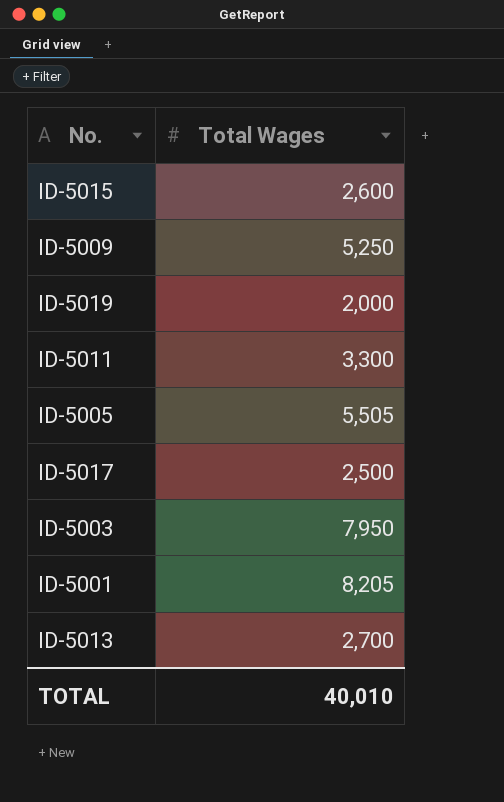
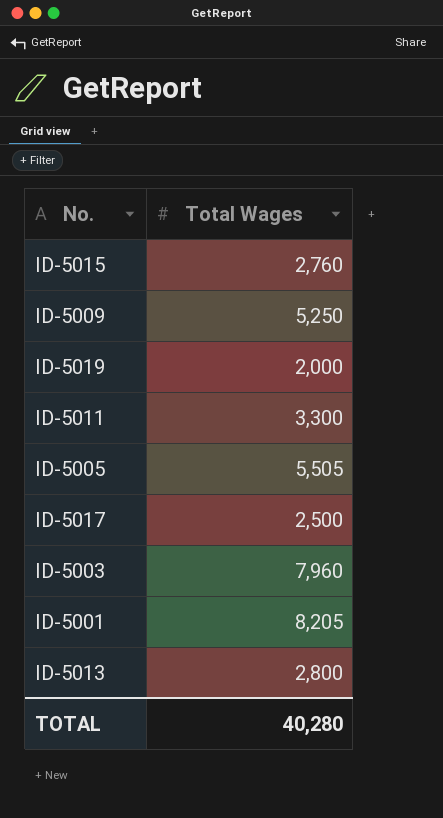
ID-5015 | Total Wages: 2,600 -> 2,760
ID-5003 | Total Wages: 7,950 -> 7,960
ID-5013 | Total Wages: 2,700 -> 2,800
TOTAL | Total Wages: 40,010 -> 40,280

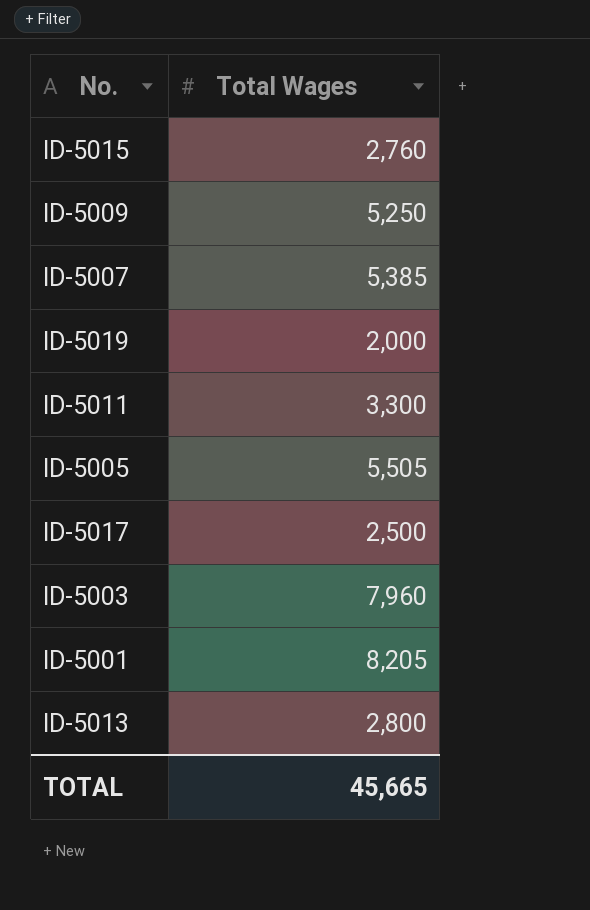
row ID-5007: none -> 5,385
TOTAL | Total Wages: 40,280 -> 45,665

